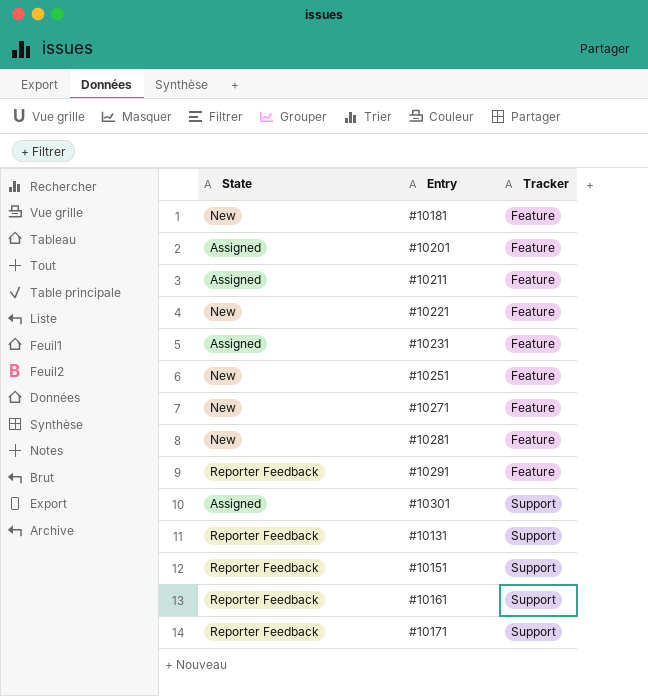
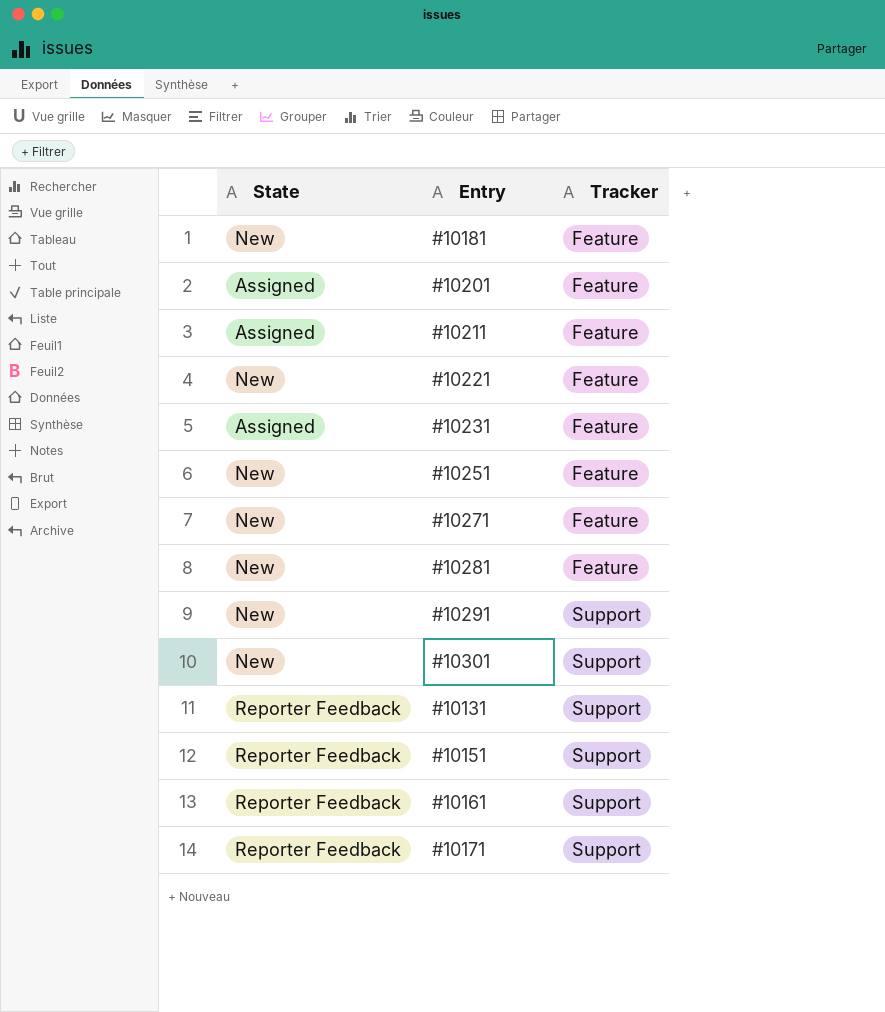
#10291 | State: Reporter Feedback -> New
#10291 | Tracker: Feature -> Support
#10301 | State: Assigned -> New

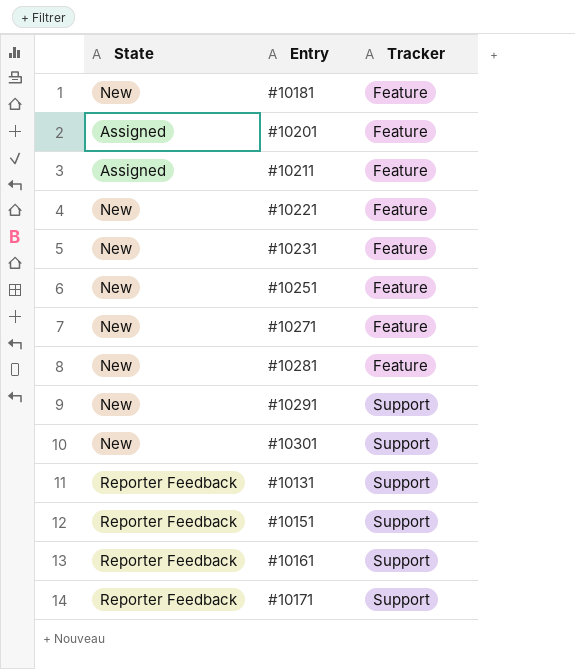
#10231 | State: Assigned -> New

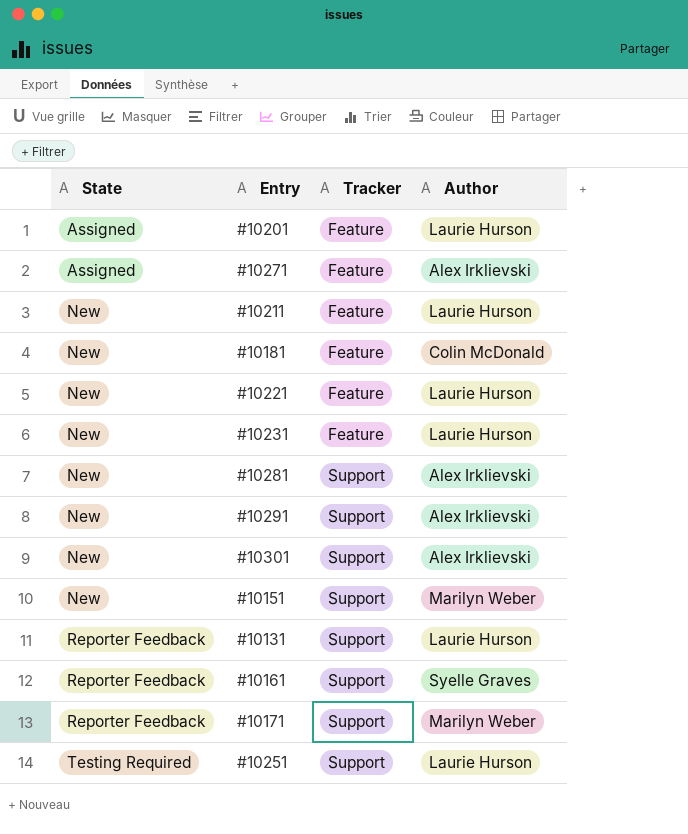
row order: Tracker ascending -> State ascending
column Author | position: none -> 4
#10271 | State: New -> Assigned
#10211 | State: Assigned -> New
#10281 | Tracker: Feature -> Support
#10151 | State: Reporter Feedback -> New
#10251 | State: New -> Testing Required
#10251 | Tracker: Feature -> Support

